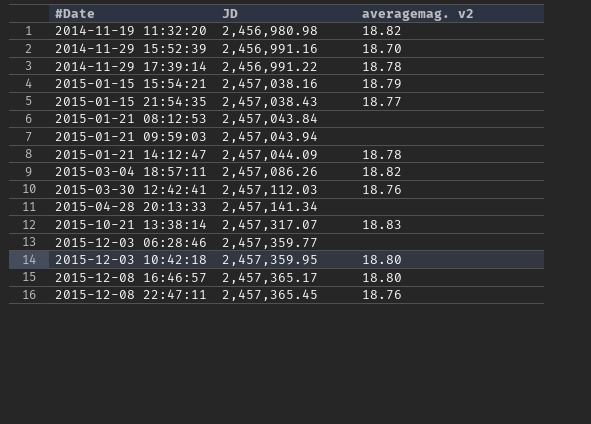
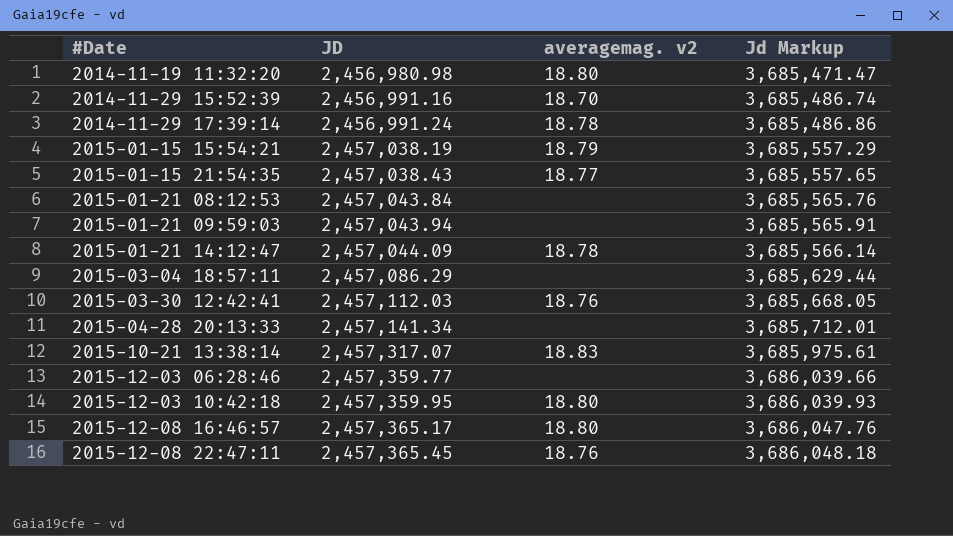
column Jd Markup | formula: none -> [JD] * 1.5
2014-11-19 11:32:20 | averagemag. v2: 18.82 -> 18.80
2014-11-29 17:39:14 | JD: 2,456,991.22 -> 2,456,991.24
2015-01-15 15:54:21 | JD: 2,457,038.16 -> 2,457,038.19
2015-03-04 18:57:11 | JD: 2,457,086.26 -> 2,457,086.29
2015-03-04 18:57:11 | averagemag. v2: 18.82 -> none

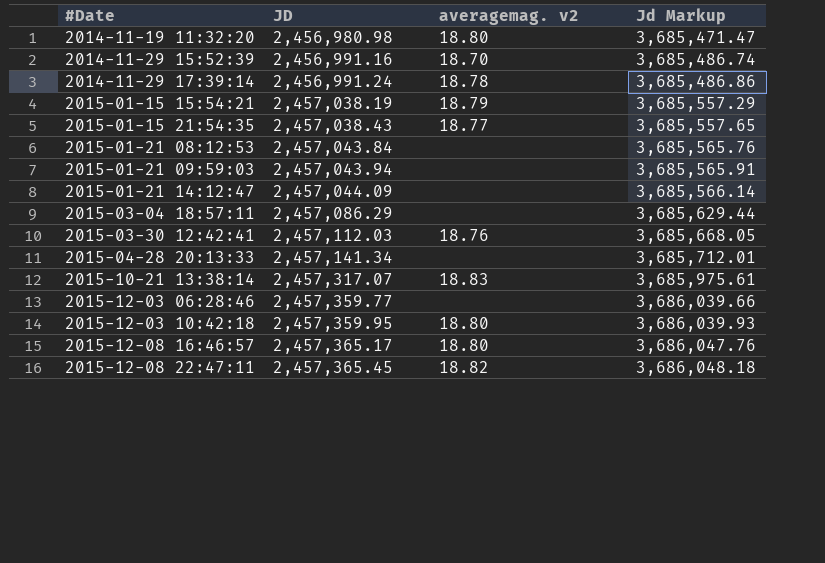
2015-01-21 14:12:47 | averagemag. v2: 18.78 -> none
2015-12-08 22:47:11 | averagemag. v2: 18.76 -> 18.82

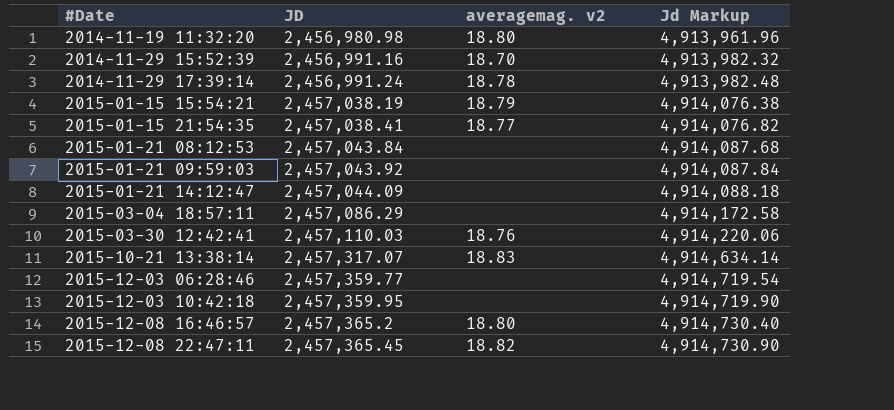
column Jd Markup | formula: [JD] * 1.5 -> [JD] * 2
row 2015-04-28 20:13:33: 2,457,141.34 | none | 3,685,712.01 -> none
2015-01-15 21:54:35 | JD: 2,457,038.43 -> 2,457,038.41
2015-01-21 09:59:03 | JD: 2,457,043.94 -> 2,457,043.92
2015-03-30 12:42:41 | JD: 2,457,112.03 -> 2,457,110.03
2015-12-03 10:42:18 | averagemag. v2: 18.80 -> none
2015-12-08 16:46:57 | JD: 2,457,365.17 -> 2,457,365.2

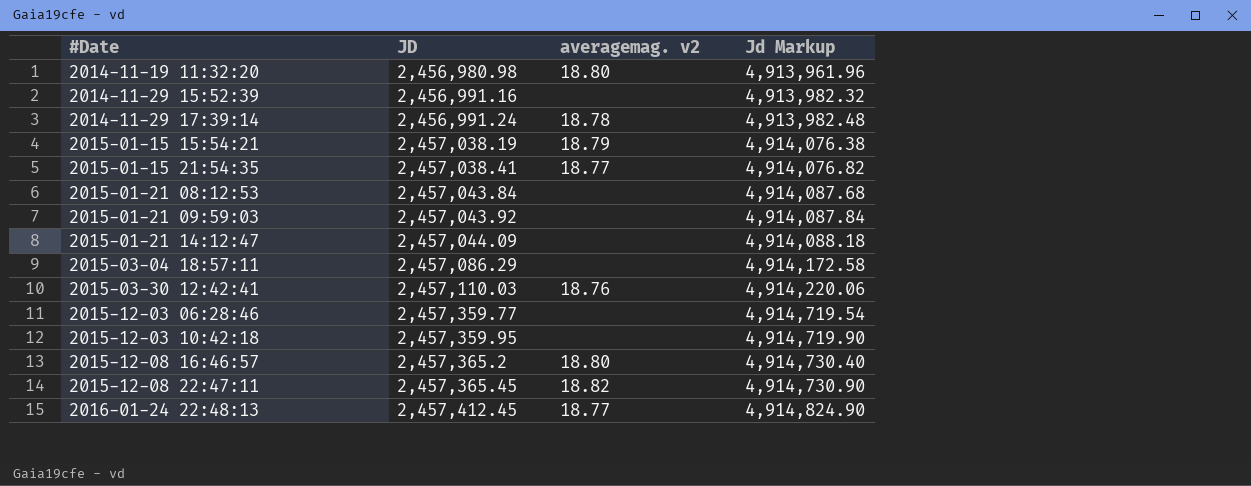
row 2015-10-21 13:38:14: 2,457,317.07 | 18.83 | 4,914,634.14 -> none
2014-11-29 15:52:39 | averagemag. v2: 18.70 -> none
row 2016-01-24 22:48:13: none -> 2,457,412.45 | 18.77 | 4,914,824.90

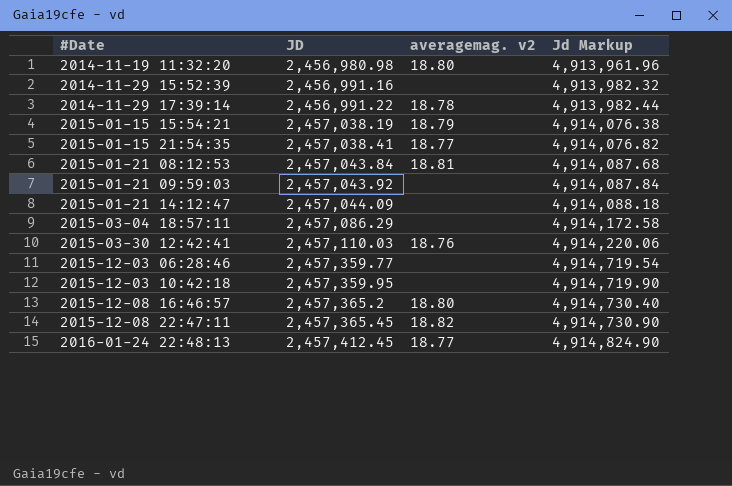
2014-11-29 17:39:14 | JD: 2,456,991.24 -> 2,456,991.22
2014-11-29 17:39:14 | Jd Markup: 4,913,982.48 -> 4,913,982.44
2015-01-21 08:12:53 | averagemag. v2: none -> 18.81

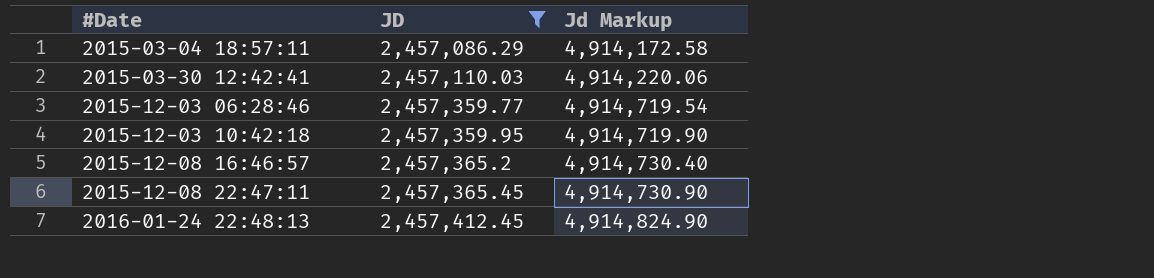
filter: none -> JD >= 2,457,086.29
column averagemag. v2 | position: 3 -> none

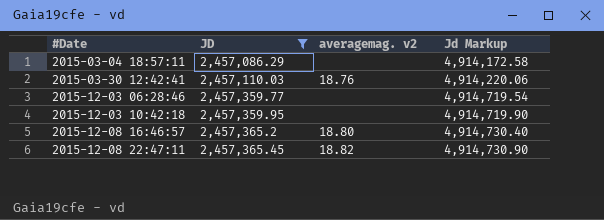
column averagemag. v2 | position: none -> 3
row 2016-01-24 22:48:13: 2,457,412.45 | 4,914,824.90 -> none

